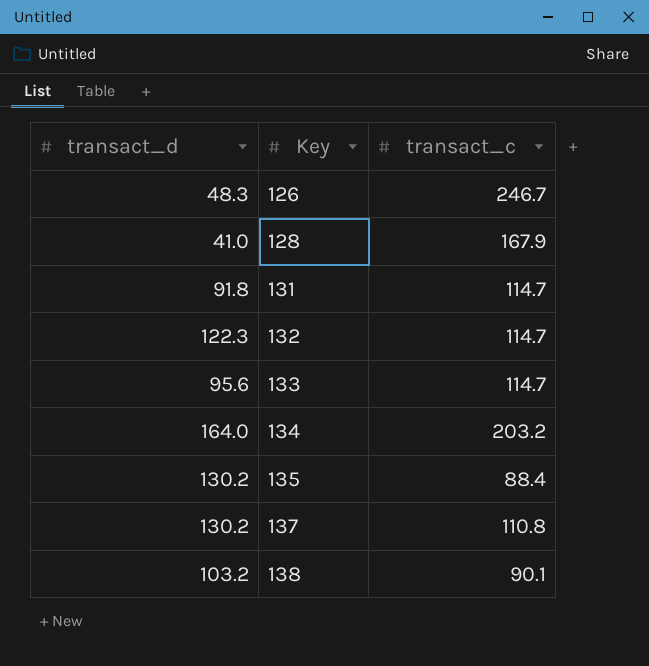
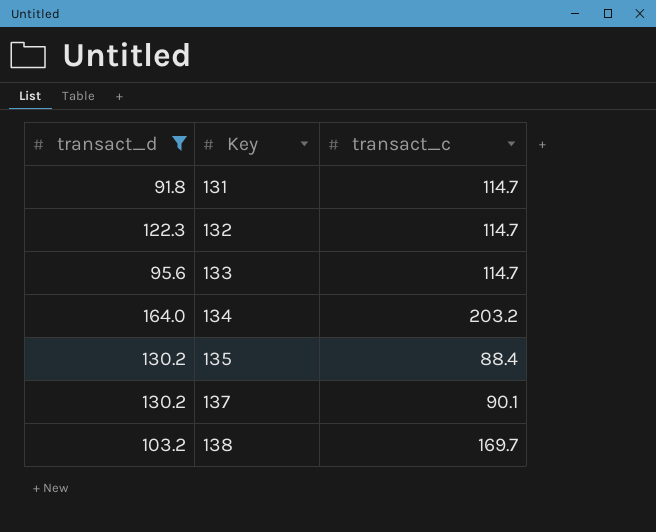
filter: none -> transact_d >= 91.8
137 | transact_c: 110.8 -> 90.1
138 | transact_c: 90.1 -> 169.7

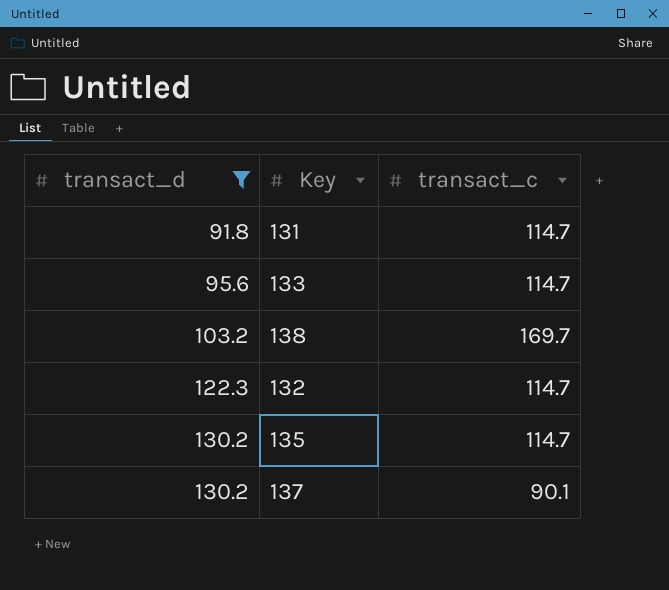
row order: Key ascending -> transact_d ascending
row 134: 164.0 | 203.2 -> none
135 | transact_c: 88.4 -> 114.7

